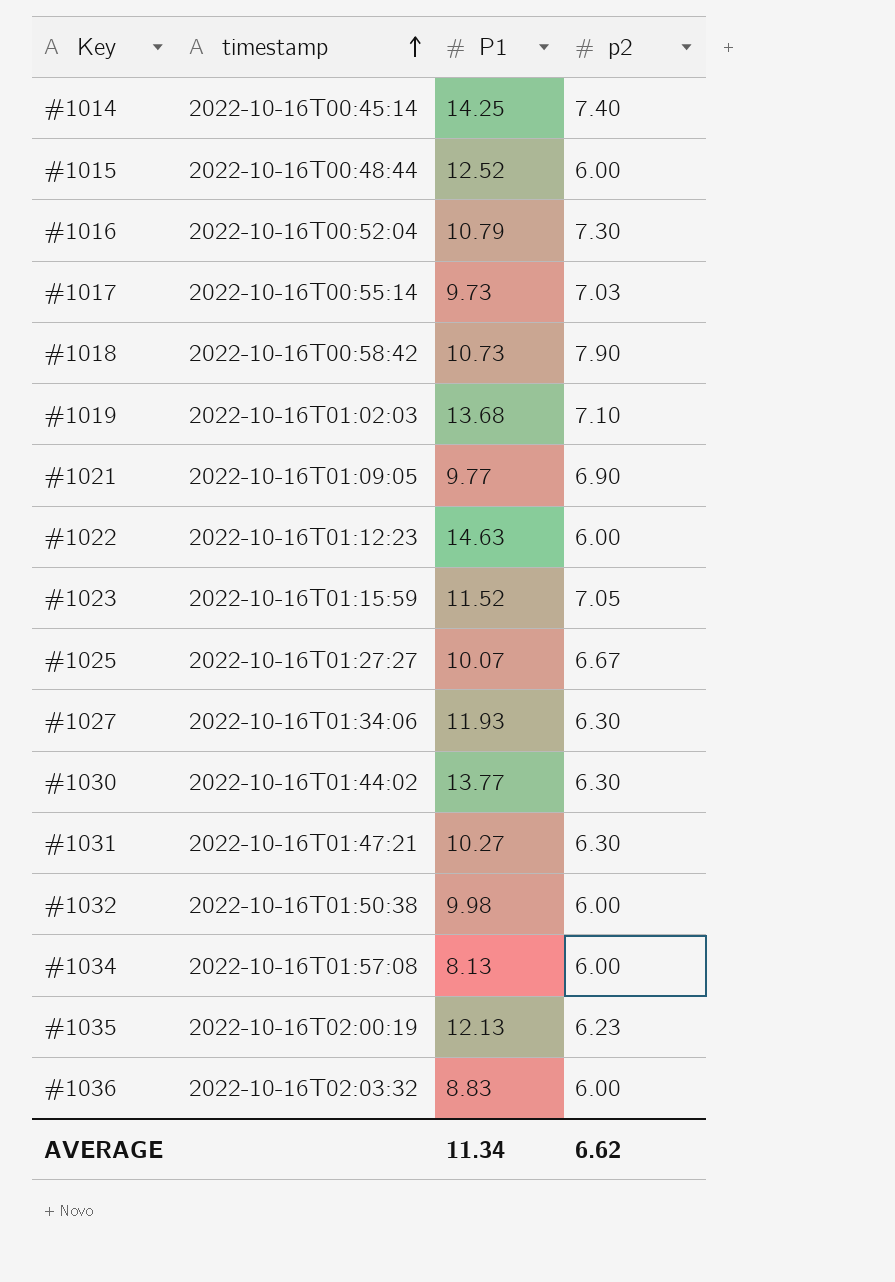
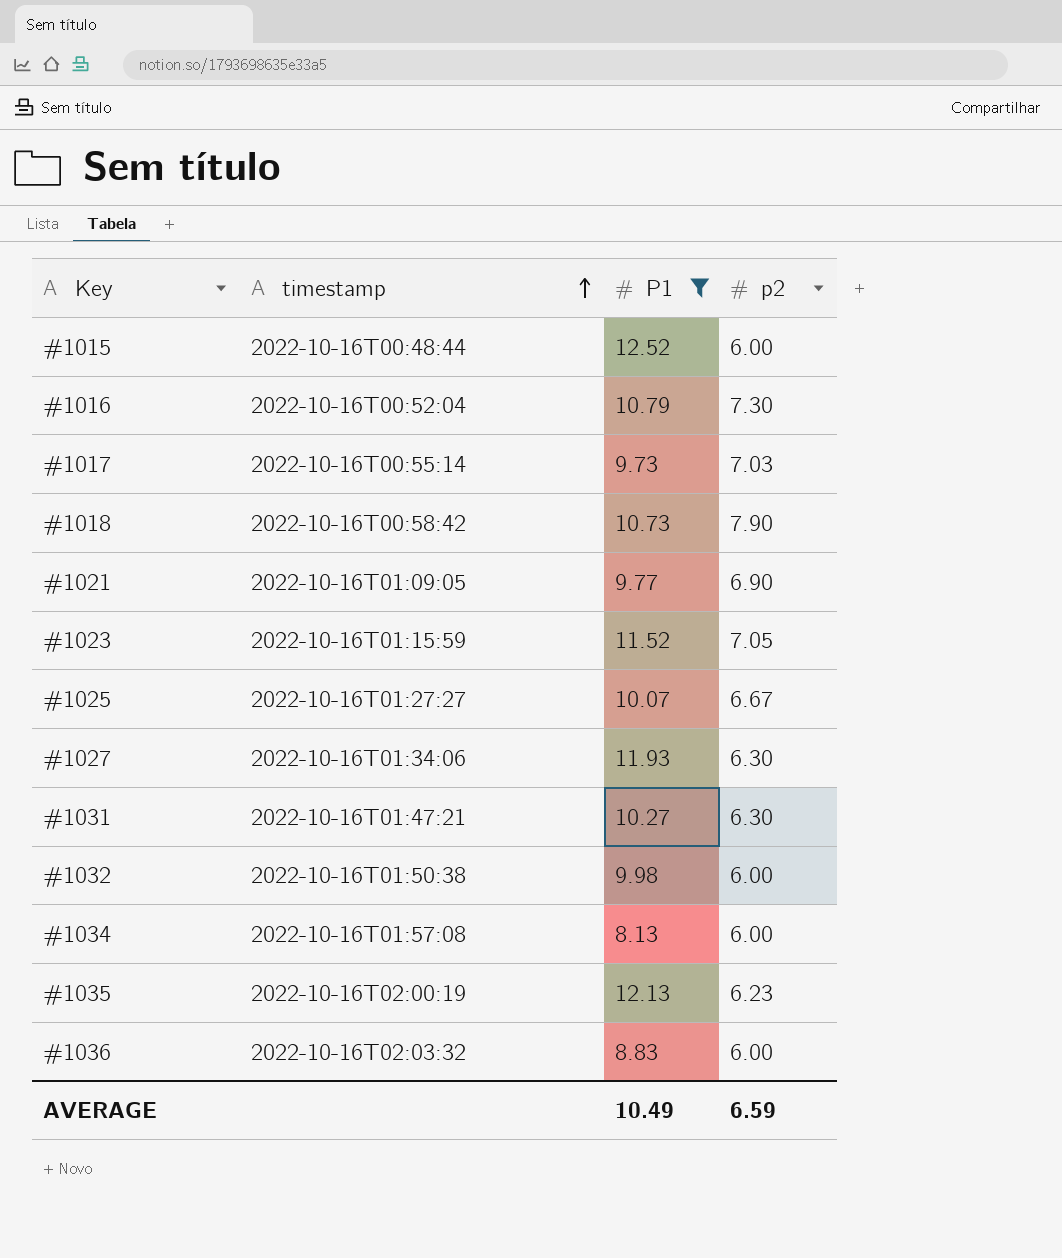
filter: none -> P1 <= 12.52
AVERAGE | P1: 11.34 -> 10.49
AVERAGE | p2: 6.62 -> 6.59

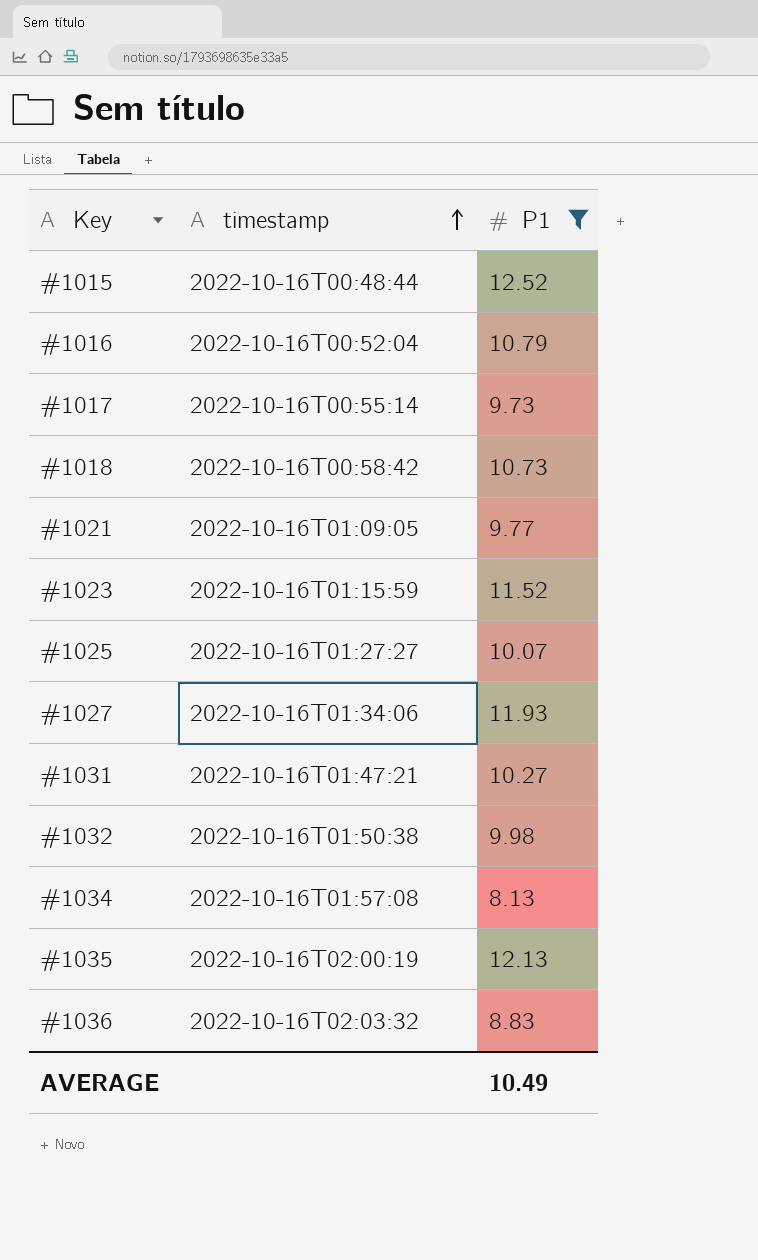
column p2 | position: 4 -> none

